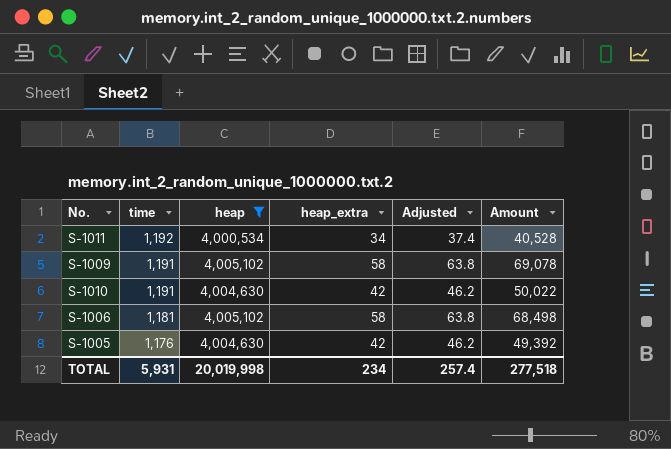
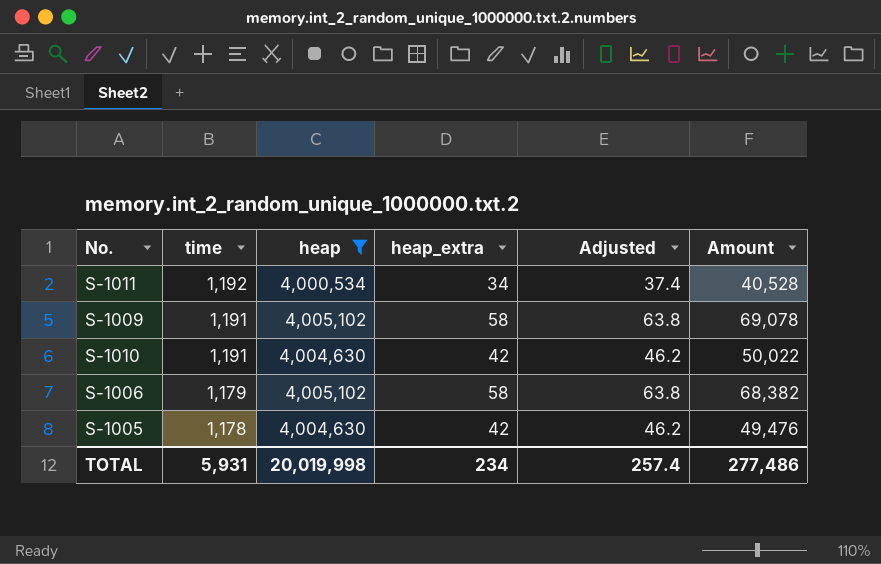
S-1006 | time: 1,181 -> 1,179
S-1006 | Amount: 68,498 -> 68,382
S-1005 | time: 1,176 -> 1,178
S-1005 | Amount: 49,392 -> 49,476
TOTAL | Amount: 277,518 -> 277,486

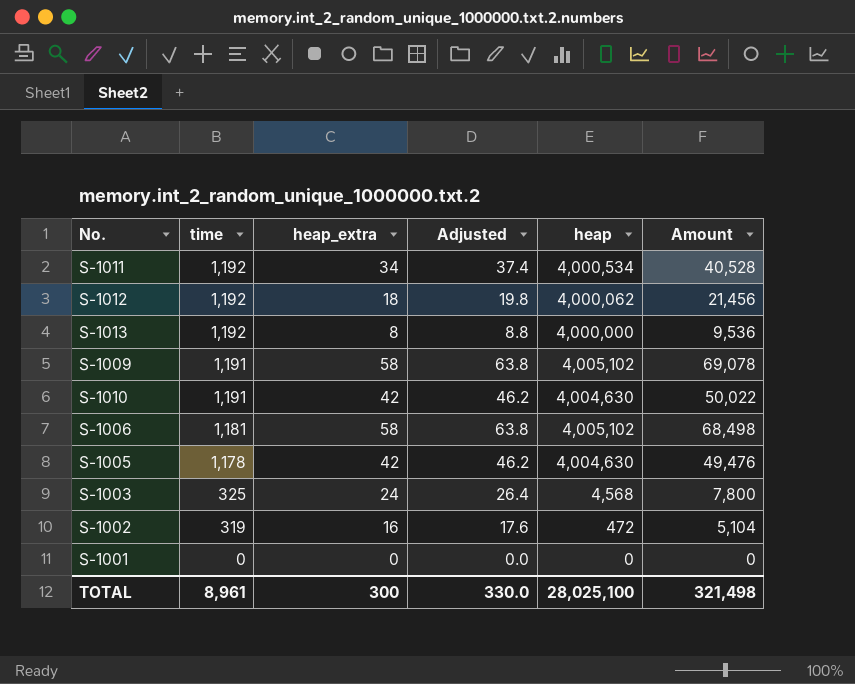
filter: heap >= 4,000,534 -> none
column heap | position: 3 -> 5
S-1006 | time: 1,179 -> 1,181
S-1006 | Amount: 68,382 -> 68,498
TOTAL | time: 5,931 -> 8,961
TOTAL | heap_extra: 234 -> 300
TOTAL | Adjusted: 257.4 -> 330.0
TOTAL | heap: 20,019,998 -> 28,025,100
TOTAL | Amount: 277,486 -> 321,498

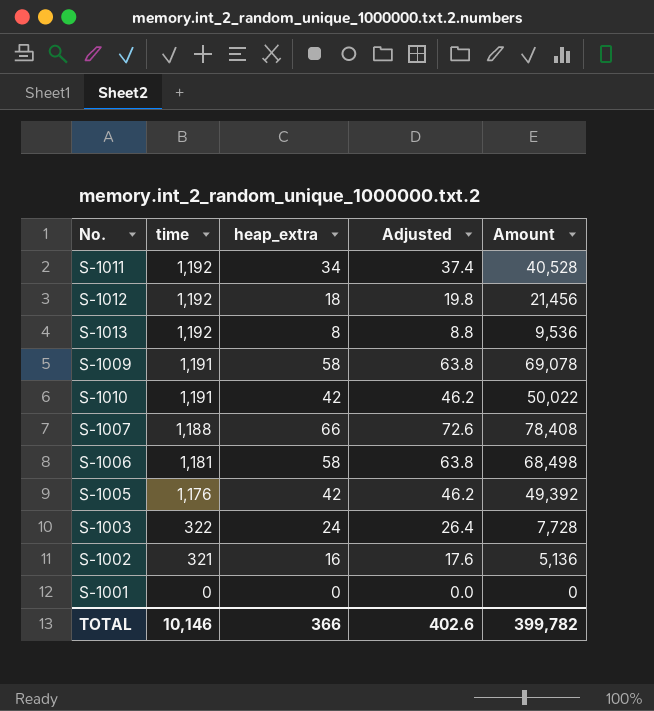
column heap | position: 5 -> none
row S-1007: none -> 1,188 | 66 | 72.6 | 78,408
S-1005 | time: 1,178 -> 1,176
S-1005 | Amount: 49,476 -> 49,392
S-1003 | time: 325 -> 322
S-1003 | Amount: 7,800 -> 7,728
S-1002 | time: 319 -> 321
S-1002 | Amount: 5,104 -> 5,136
TOTAL | time: 8,961 -> 10,146
TOTAL | heap_extra: 300 -> 366
TOTAL | Adjusted: 330.0 -> 402.6
TOTAL | Amount: 321,498 -> 399,782

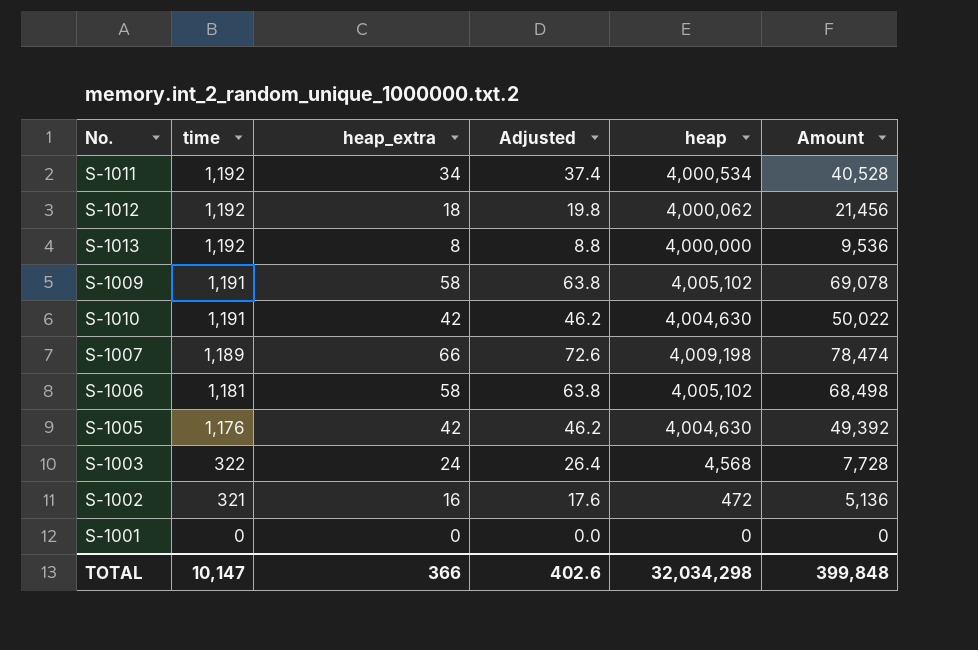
column heap | position: none -> 5
S-1007 | time: 1,188 -> 1,189
S-1007 | Amount: 78,408 -> 78,474
TOTAL | time: 10,146 -> 10,147
TOTAL | Amount: 399,782 -> 399,848

